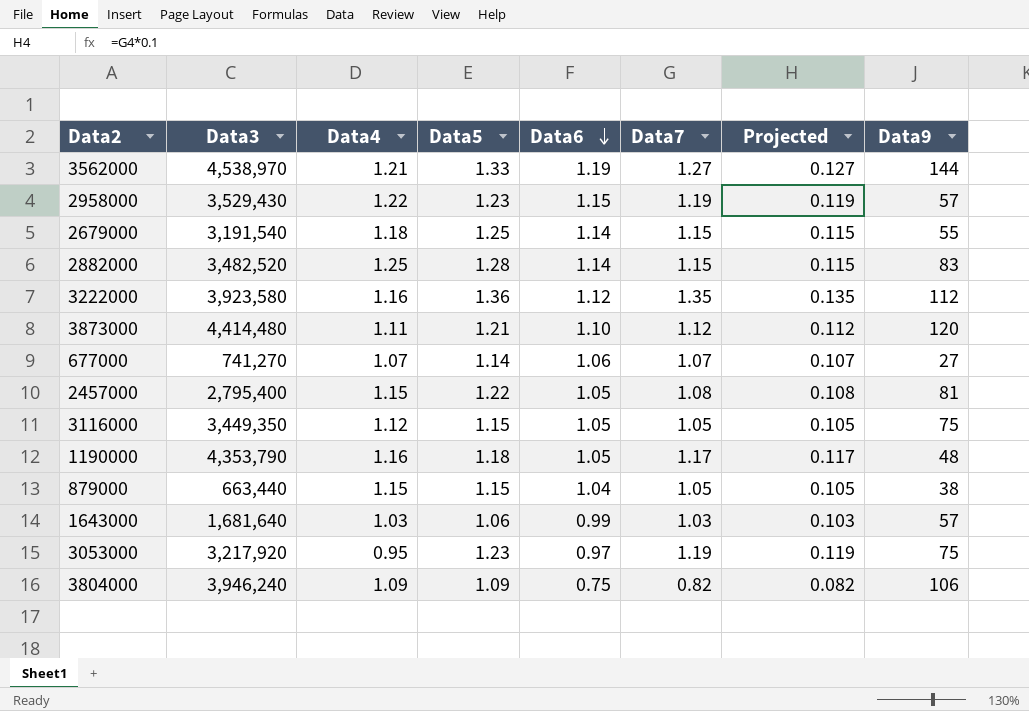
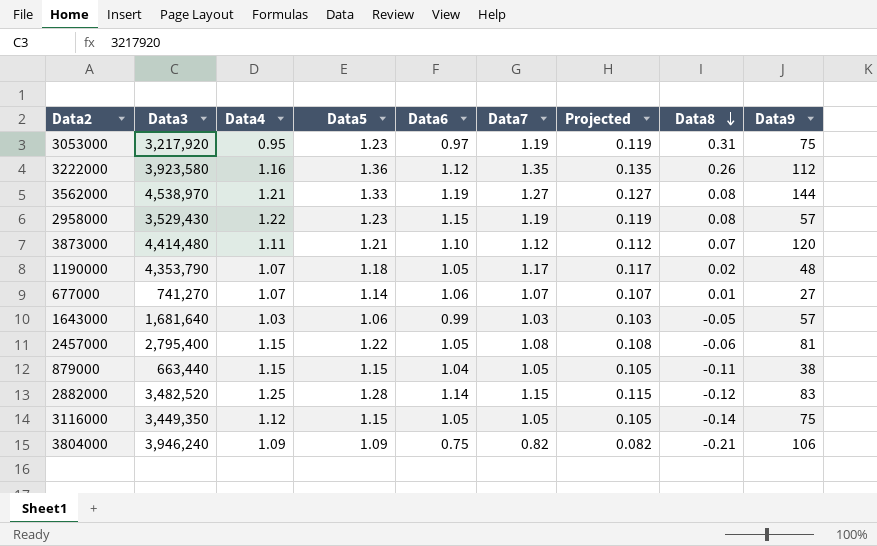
row order: Data6 descending -> Data8 descending
column Data8 | position: none -> 8
row 2679000: 3,191,540 | 1.18 | 1.25 | 1.14 | 1.15 | 0.115 | 55 -> none
1190000 | Data4: 1.16 -> 1.07

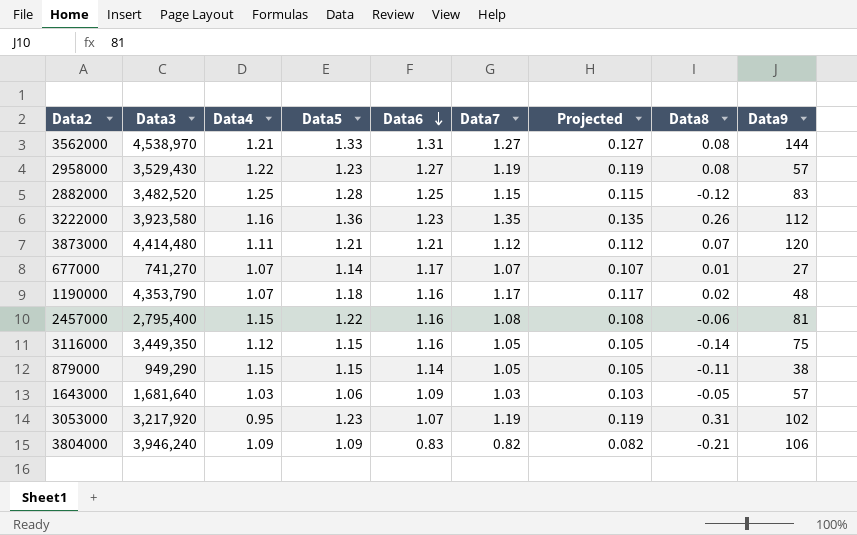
row order: Data8 descending -> Data6 descending
3562000 | Data6: 1.19 -> 1.31
2958000 | Data6: 1.15 -> 1.27
2882000 | Data6: 1.14 -> 1.25
3222000 | Data6: 1.12 -> 1.23
3873000 | Data6: 1.10 -> 1.21
677000 | Data6: 1.06 -> 1.17
1190000 | Data6: 1.05 -> 1.16
2457000 | Data6: 1.05 -> 1.16
3116000 | Data6: 1.05 -> 1.16
879000 | Data3: 663,440 -> 949,290
879000 | Data6: 1.04 -> 1.14
1643000 | Data6: 0.99 -> 1.09
3053000 | Data6: 0.97 -> 1.07
3053000 | Data9: 75 -> 102
3804000 | Data6: 0.75 -> 0.83

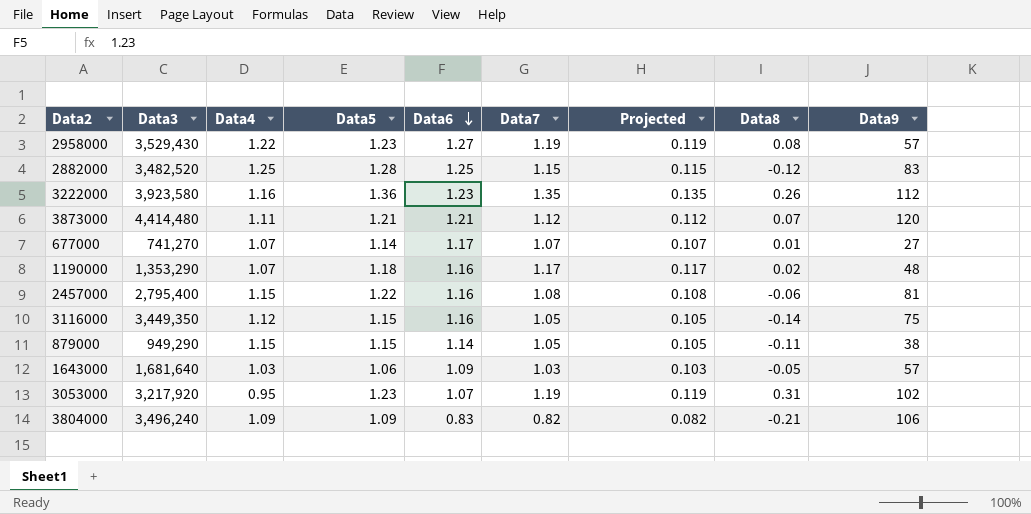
row 3562000: 4,538,970 | 1.21 | 1.33 | 1.31 | 1.27 | 0.127 | 0.08 | 144 -> none
1190000 | Data3: 4,353,790 -> 1,353,290
3804000 | Data3: 3,946,240 -> 3,496,240

